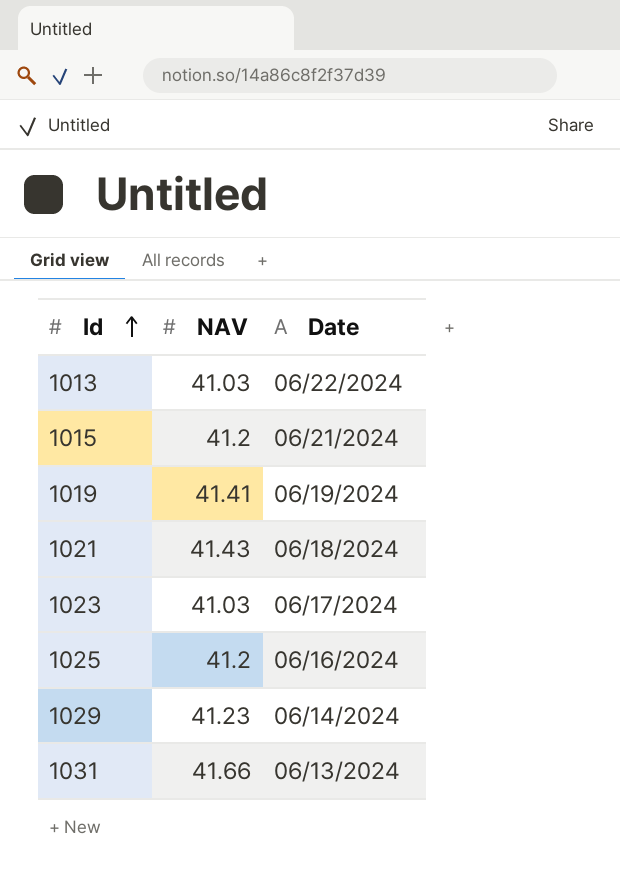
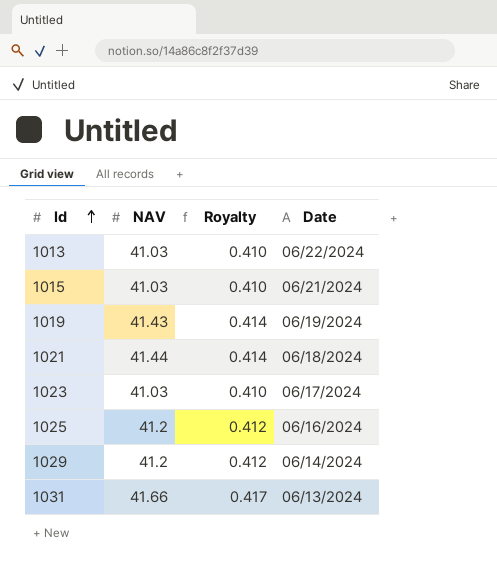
column Royalty | formula: none -> [NAV] * 0.01
1015 | NAV: 41.2 -> 41.03
1019 | NAV: 41.41 -> 41.43
1021 | NAV: 41.43 -> 41.44
1029 | NAV: 41.23 -> 41.2

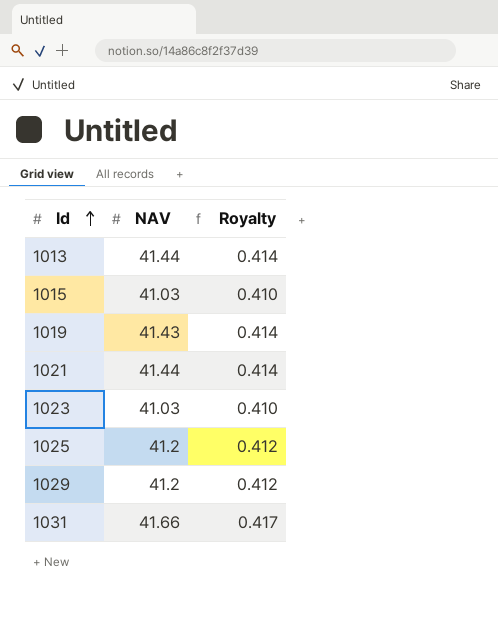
column Date | position: 4 -> none
1013 | NAV: 41.03 -> 41.44
1013 | Royalty: 0.410 -> 0.414

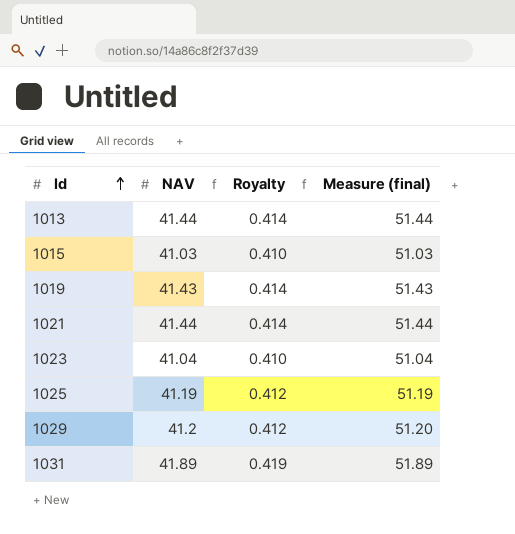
column Measure (final) | formula: none -> [NAV] + 10
1023 | NAV: 41.03 -> 41.04
1025 | NAV: 41.2 -> 41.19
1031 | NAV: 41.66 -> 41.89
1031 | Royalty: 0.417 -> 0.419

